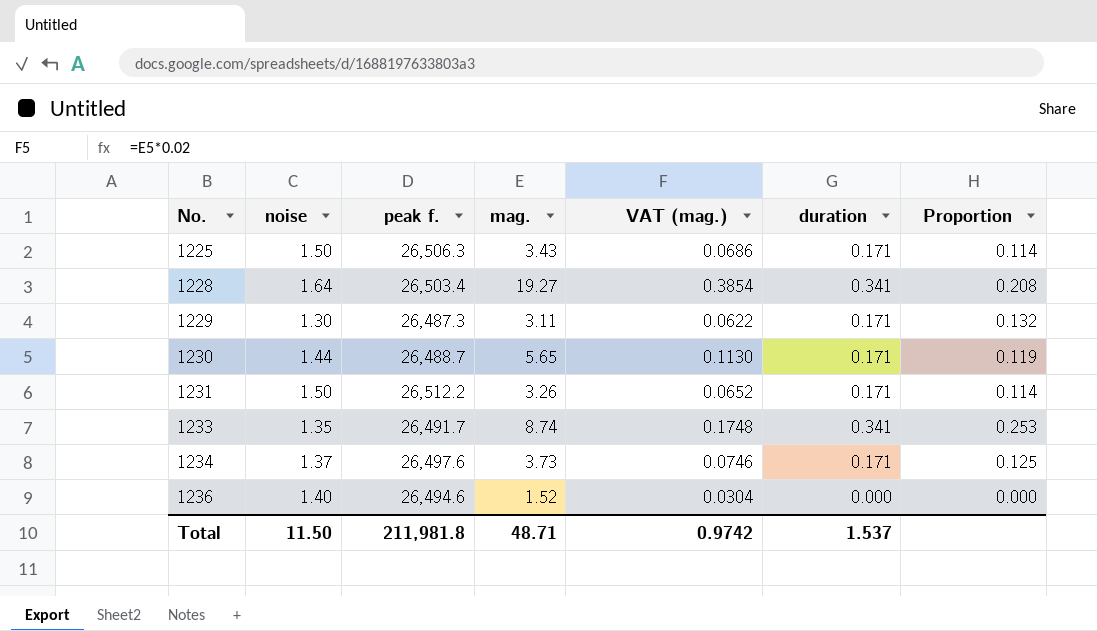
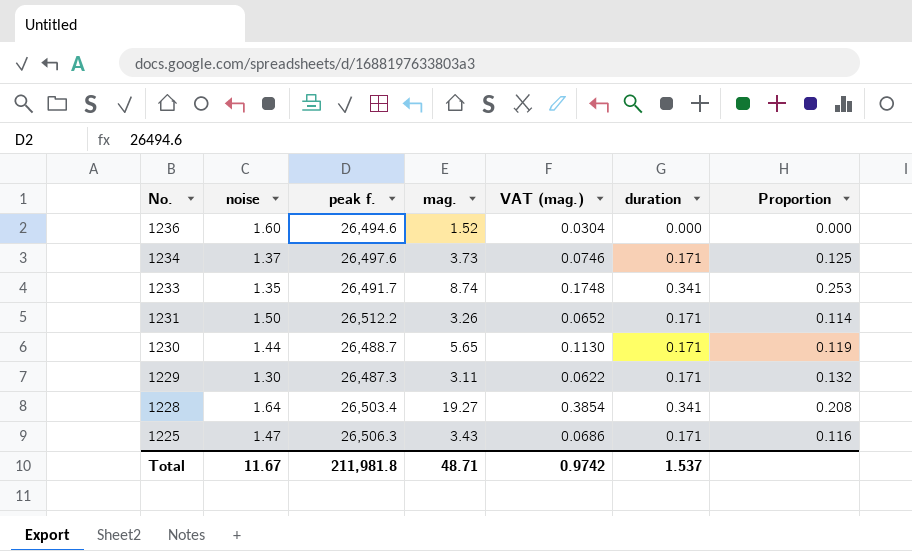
row order: No. ascending -> No. descending
1236 | noise: 1.40 -> 1.60
1225 | noise: 1.50 -> 1.47
1225 | Proportion: 0.114 -> 0.116
Total | noise: 11.50 -> 11.67

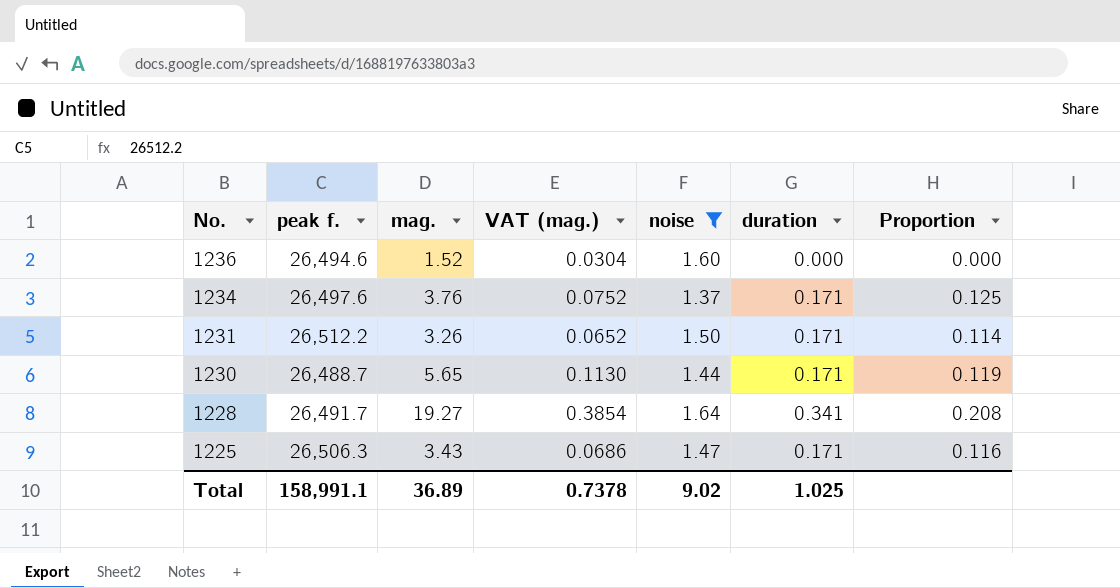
filter: none -> noise >= 1.37
column noise | position: 2 -> 5
1234 | mag.: 3.73 -> 3.76
1234 | VAT (mag.): 0.0746 -> 0.0752
1228 | peak f.: 26,503.4 -> 26,491.7
Total | peak f.: 211,981.8 -> 158,991.1
Total | mag.: 48.71 -> 36.89
Total | VAT (mag.): 0.9742 -> 0.7378
Total | noise: 11.67 -> 9.02
Total | duration: 1.537 -> 1.025

